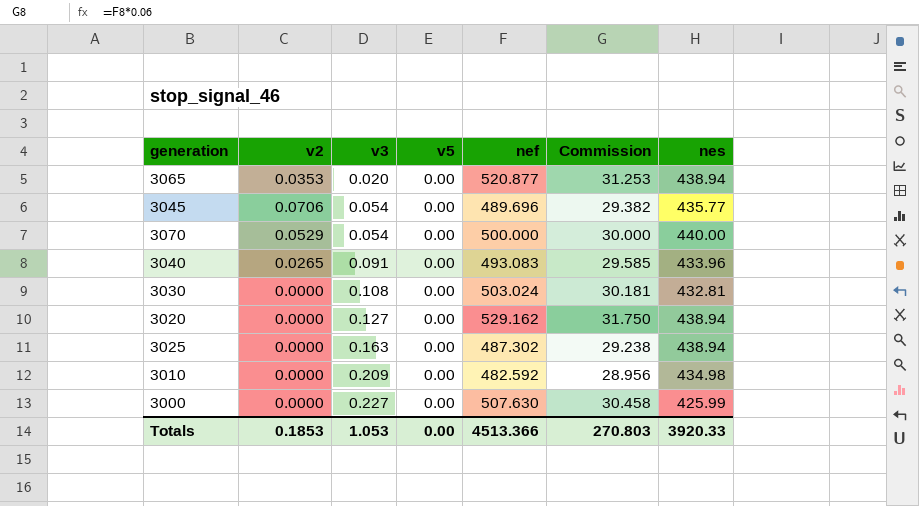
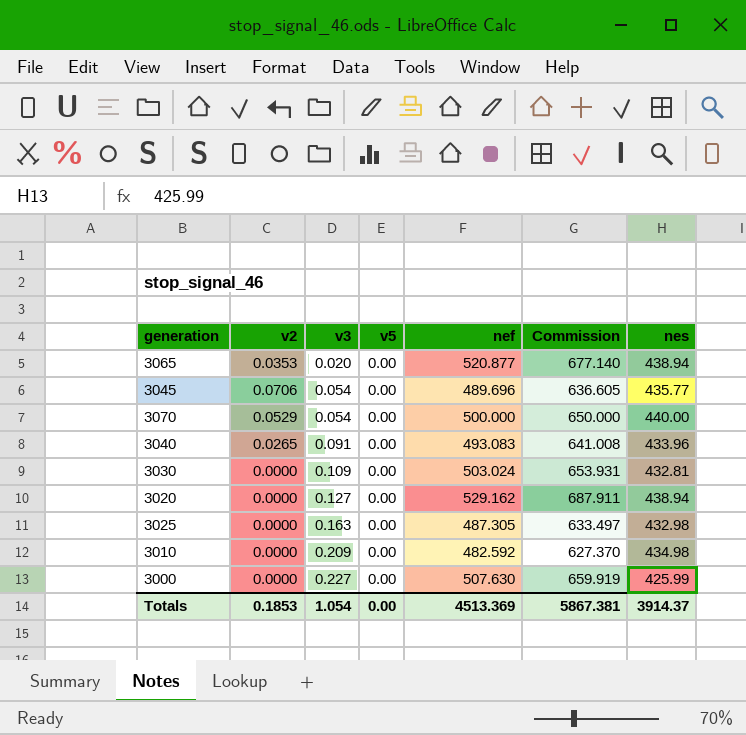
column Commission | formula: [nef] * 0.06 -> [nef] * 1.3
3030 | v3: 0.108 -> 0.109
3025 | nef: 487.302 -> 487.305
3025 | nes: 438.94 -> 432.98
Totals | v3: 1.053 -> 1.054
Totals | nef: 4513.366 -> 4513.369
Totals | Commission: 270.803 -> 5867.381
Totals | nes: 3920.33 -> 3914.37

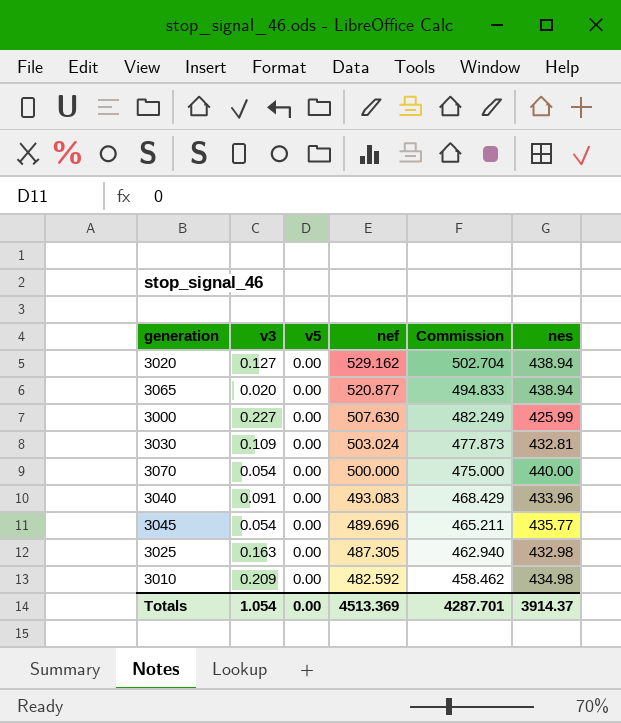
row order: v3 ascending -> nef descending
column v2 | position: 2 -> none
column Commission | formula: [nef] * 1.3 -> [nef] * 0.95
Totals | Commission: 5867.381 -> 4287.701

